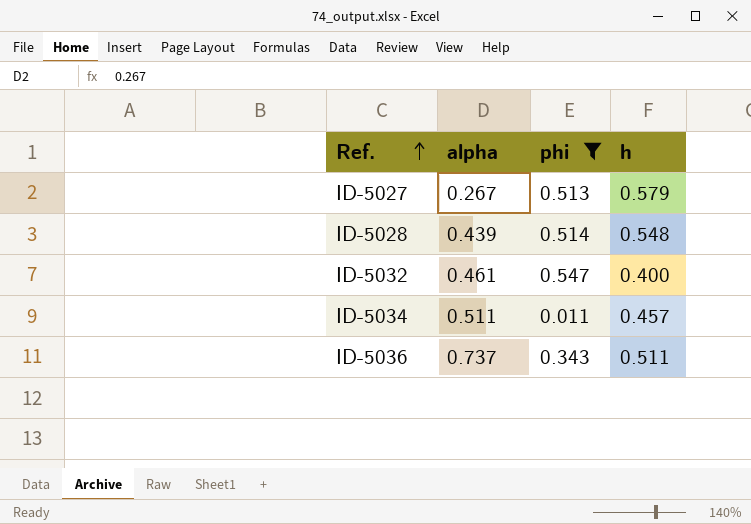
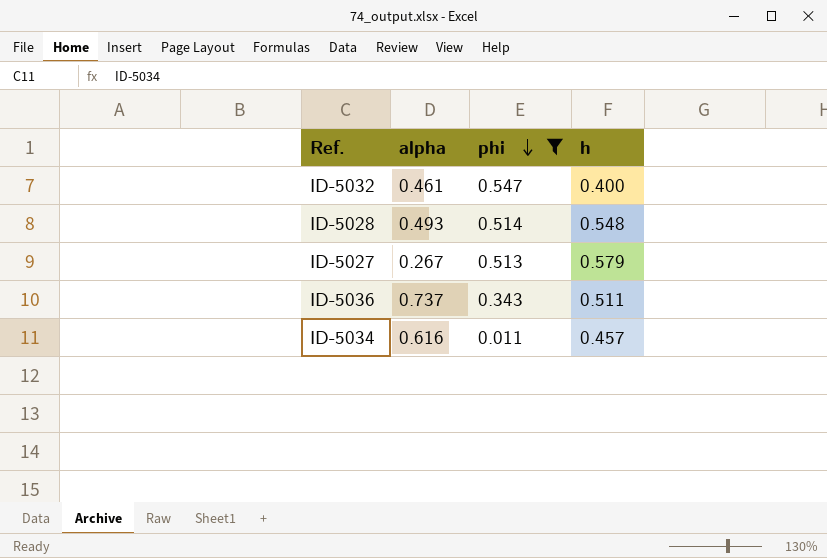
row order: Ref. ascending -> phi descending
ID-5028 | alpha: 0.439 -> 0.493
ID-5034 | alpha: 0.511 -> 0.616

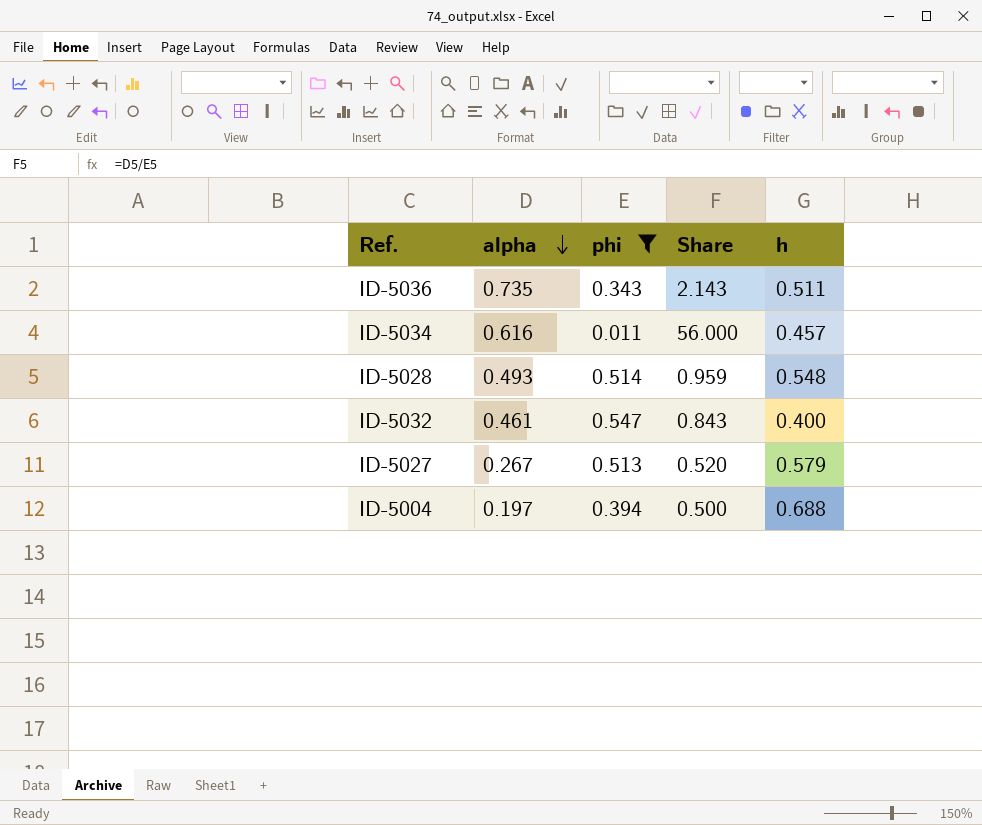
row order: phi descending -> alpha descending
column Share | formula: none -> [alpha] / [phi]
ID-5036 | alpha: 0.737 -> 0.735
row ID-5004: none -> 0.197 | 0.394 | 0.500 | 0.688

